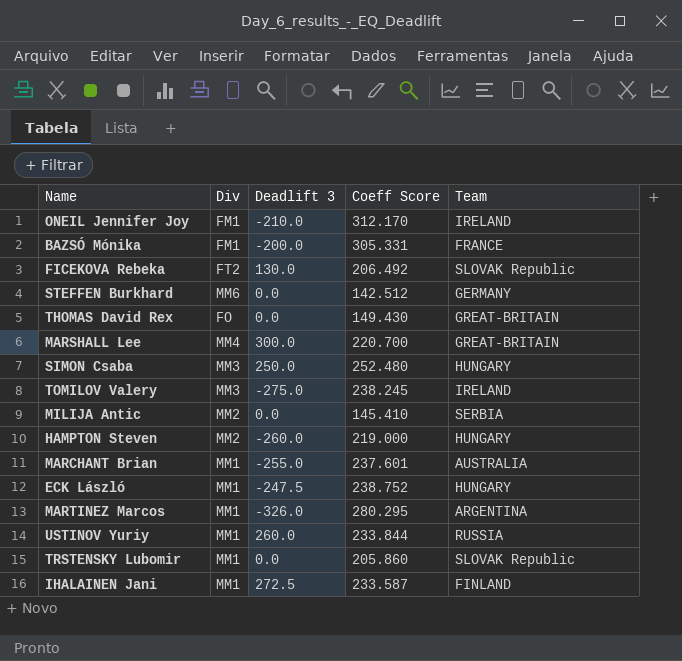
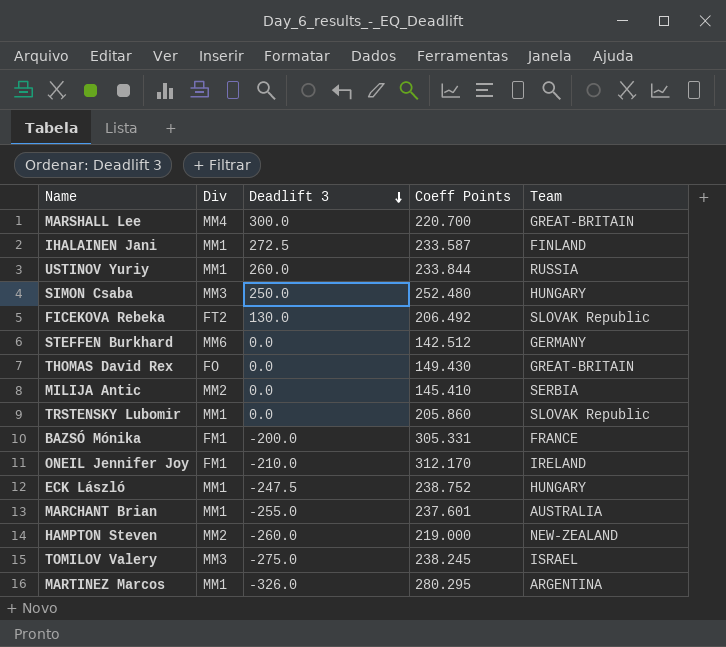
row order: none -> Deadlift 3 descending
column name: Coeff Score -> Coeff Points
HAMPTON Steven | Team: HUNGARY -> NEW-ZEALAND
TOMILOV Valery | Team: IRELAND -> ISRAEL

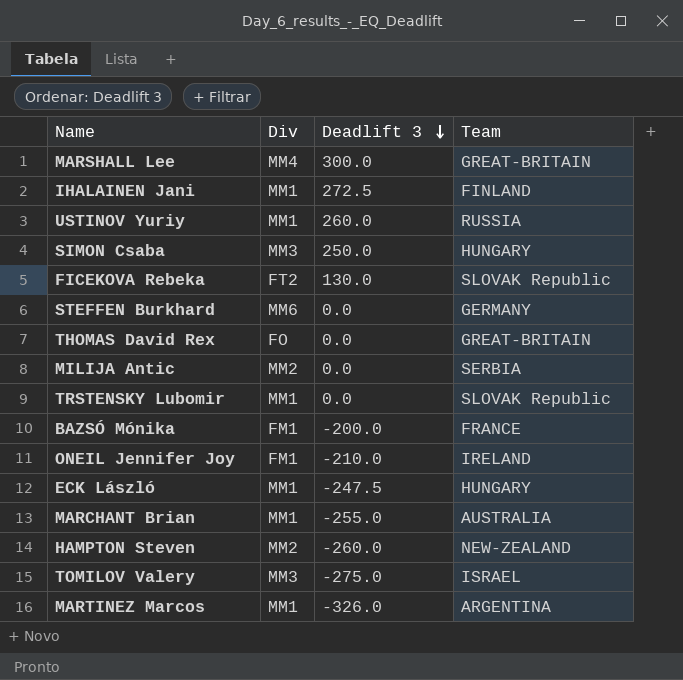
column Coeff Points | position: 4 -> none

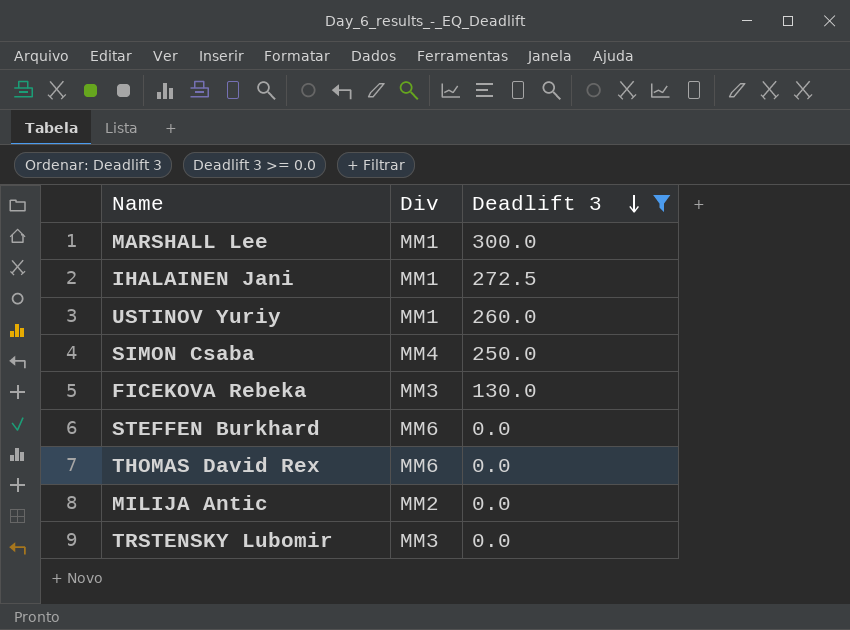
filter: none -> Deadlift 3 >= 0.0
column Team | position: 4 -> none
MARSHALL Lee | Div: MM4 -> MM1
SIMON Csaba | Div: MM3 -> MM4
FICEKOVA Rebeka | Div: FT2 -> MM3
THOMAS David Rex | Div: FO -> MM6
TRSTENSKY Lubomir | Div: MM1 -> MM3

